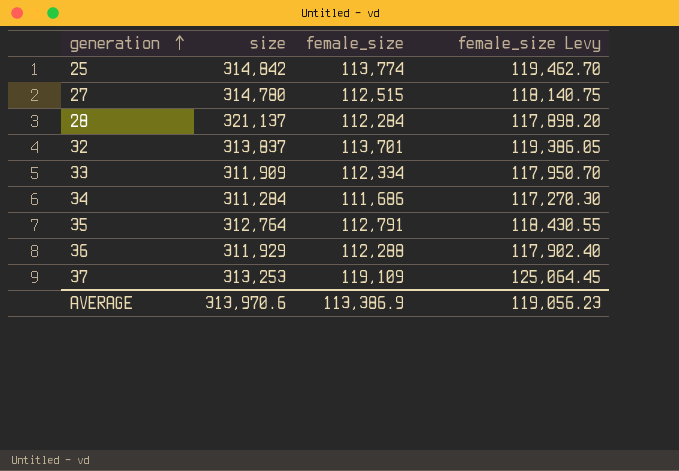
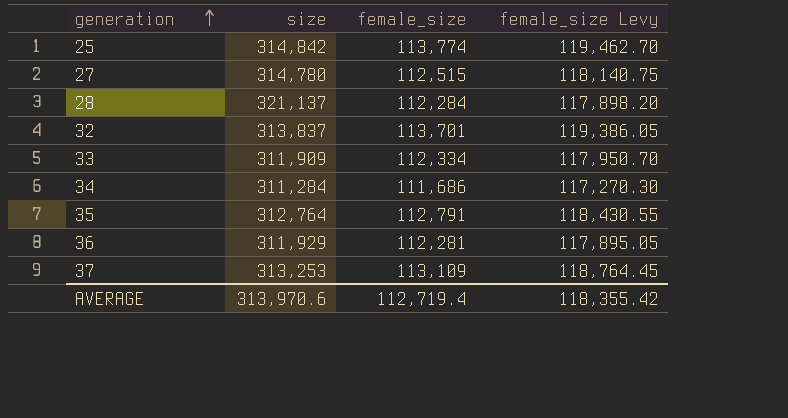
36 | female_size: 112,288 -> 112,281
36 | female_size Levy: 117,902.40 -> 117,895.05
37 | female_size: 119,109 -> 113,109
37 | female_size Levy: 125,064.45 -> 118,764.45
AVERAGE | female_size: 113,386.9 -> 112,719.4
AVERAGE | female_size Levy: 119,056.23 -> 118,355.42

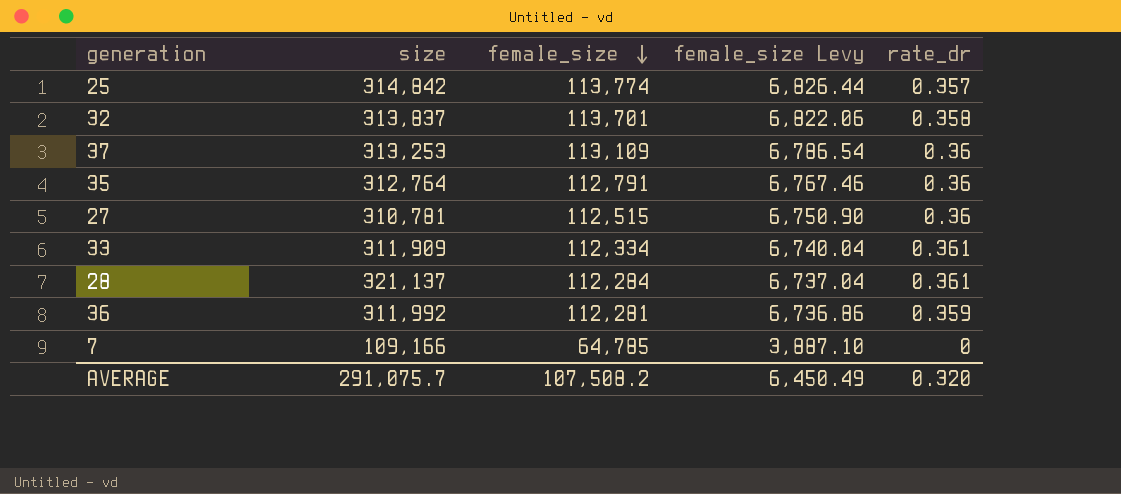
row order: generation ascending -> female_size descending
column female_size Levy | formula: [female_size] * 1.05 -> [female_size] * 0.06
column rate_dr | position: none -> 5
row 34: 311,284 | 111,686 | 117,270.30 -> none
27 | size: 314,780 -> 310,781
36 | size: 311,929 -> 311,992
row 7: none -> 109,166 | 64,785 | 3,887.10 | 0
AVERAGE | size: 313,970.6 -> 291,075.7
AVERAGE | female_size: 112,719.4 -> 107,508.2
AVERAGE | female_size Levy: 118,355.42 -> 6,450.49

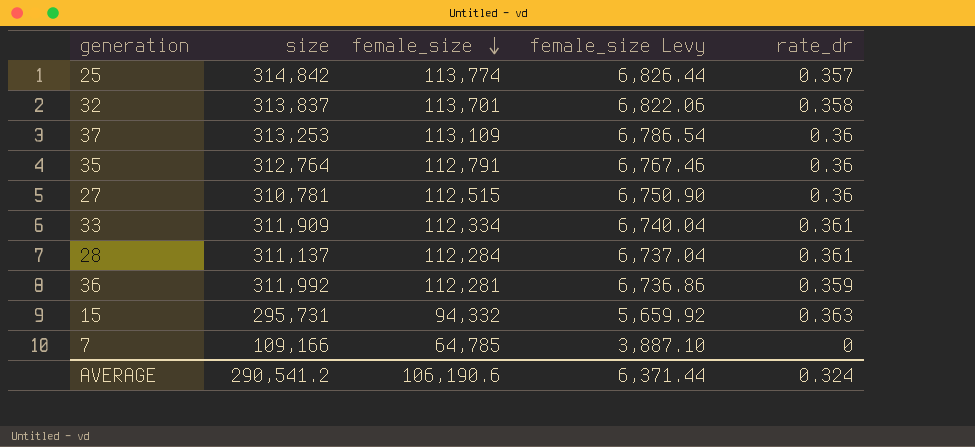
28 | size: 321,137 -> 311,137
row 15: none -> 295,731 | 94,332 | 5,659.92 | 0.363
AVERAGE | size: 291,075.7 -> 290,541.2
AVERAGE | female_size: 107,508.2 -> 106,190.6
AVERAGE | female_size Levy: 6,450.49 -> 6,371.44
AVERAGE | rate_dr: 0.320 -> 0.324

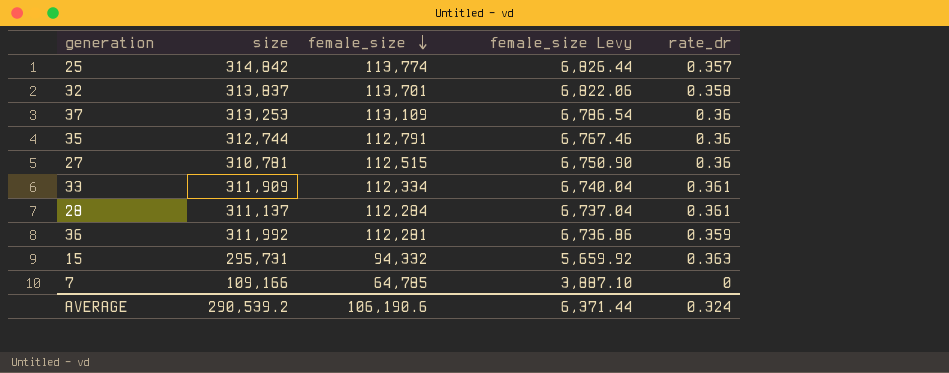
35 | size: 312,764 -> 312,744
AVERAGE | size: 290,541.2 -> 290,539.2

